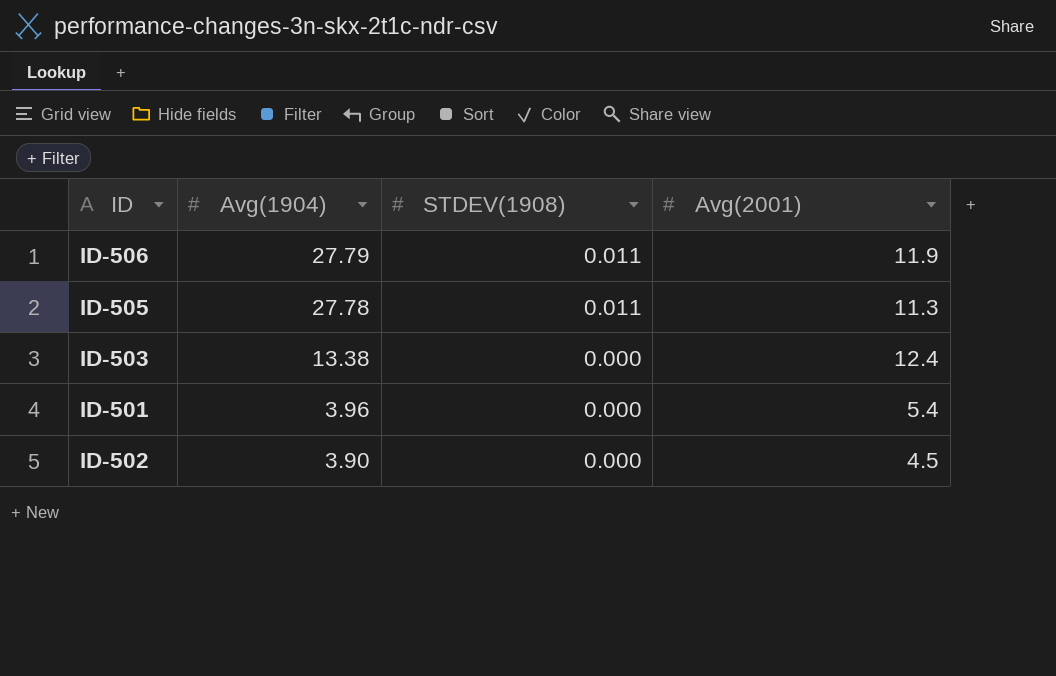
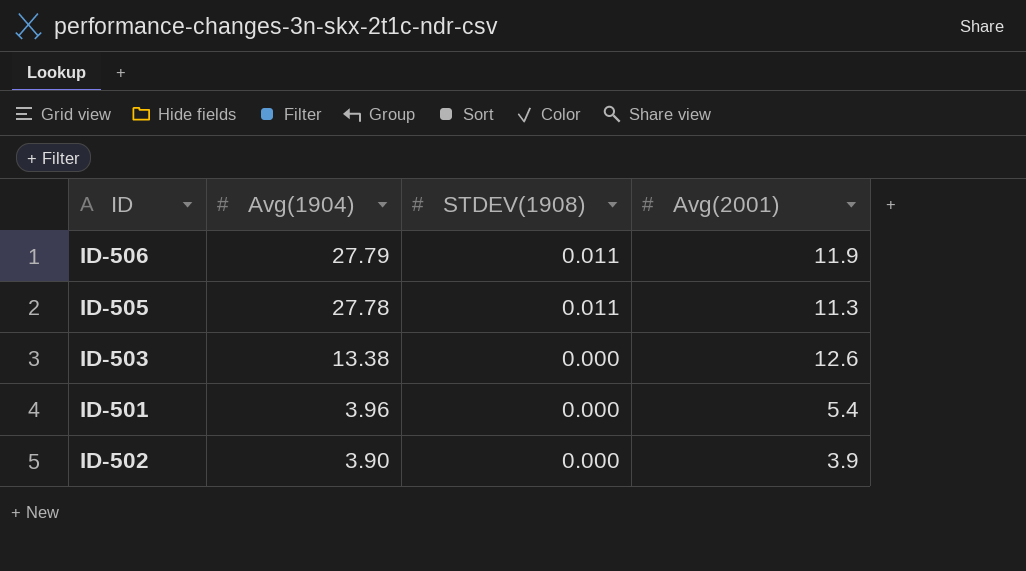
ID-503 | Avg(2001): 12.4 -> 12.6
ID-502 | Avg(2001): 4.5 -> 3.9

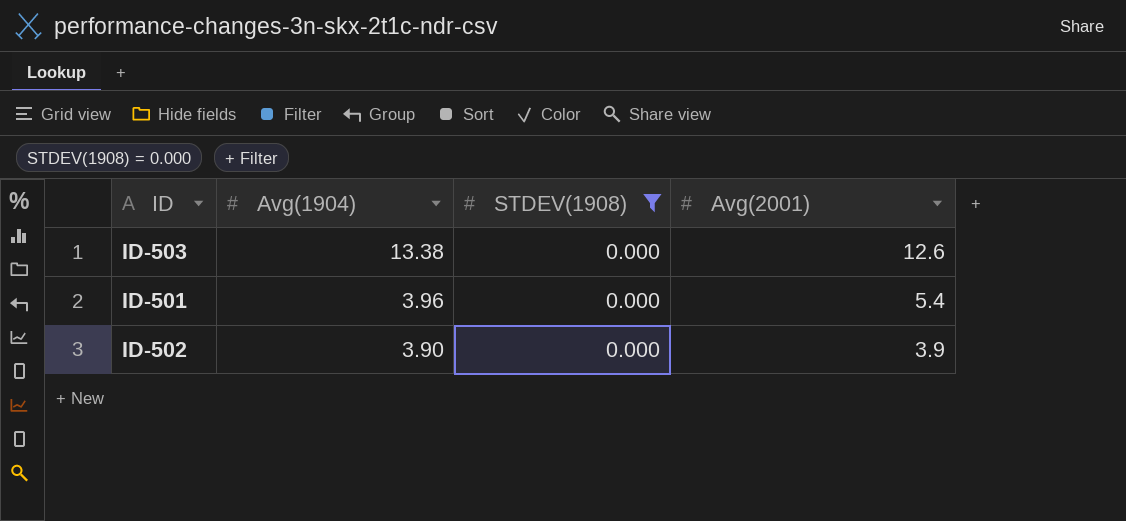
filter: none -> STDEV(1908) = 0.000

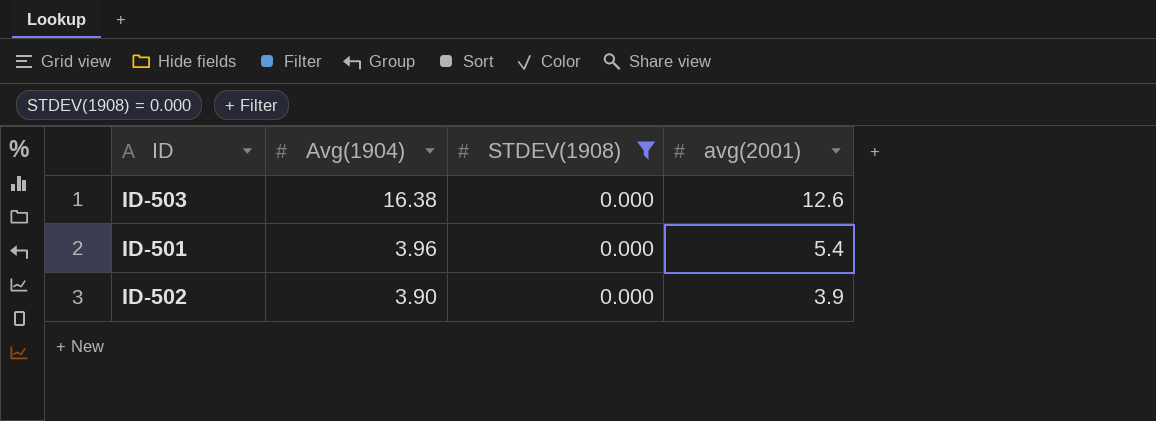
column name: Avg(2001) -> avg(2001)
ID-503 | Avg(1904): 13.38 -> 16.38

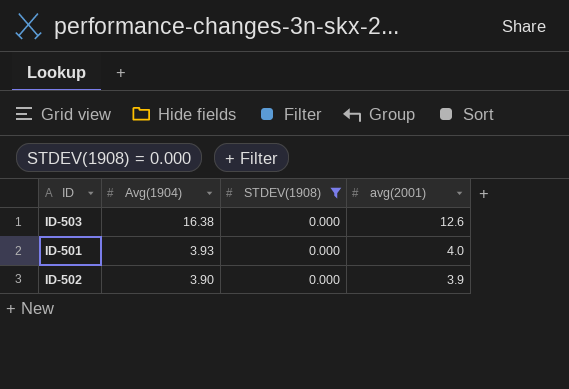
ID-501 | Avg(1904): 3.96 -> 3.93
ID-501 | avg(2001): 5.4 -> 4.0

